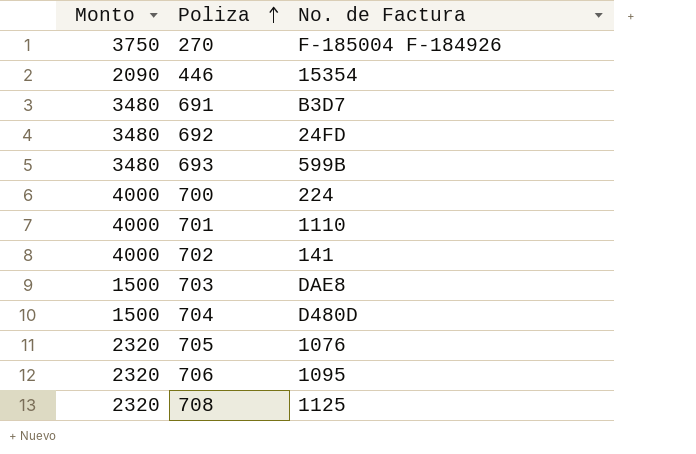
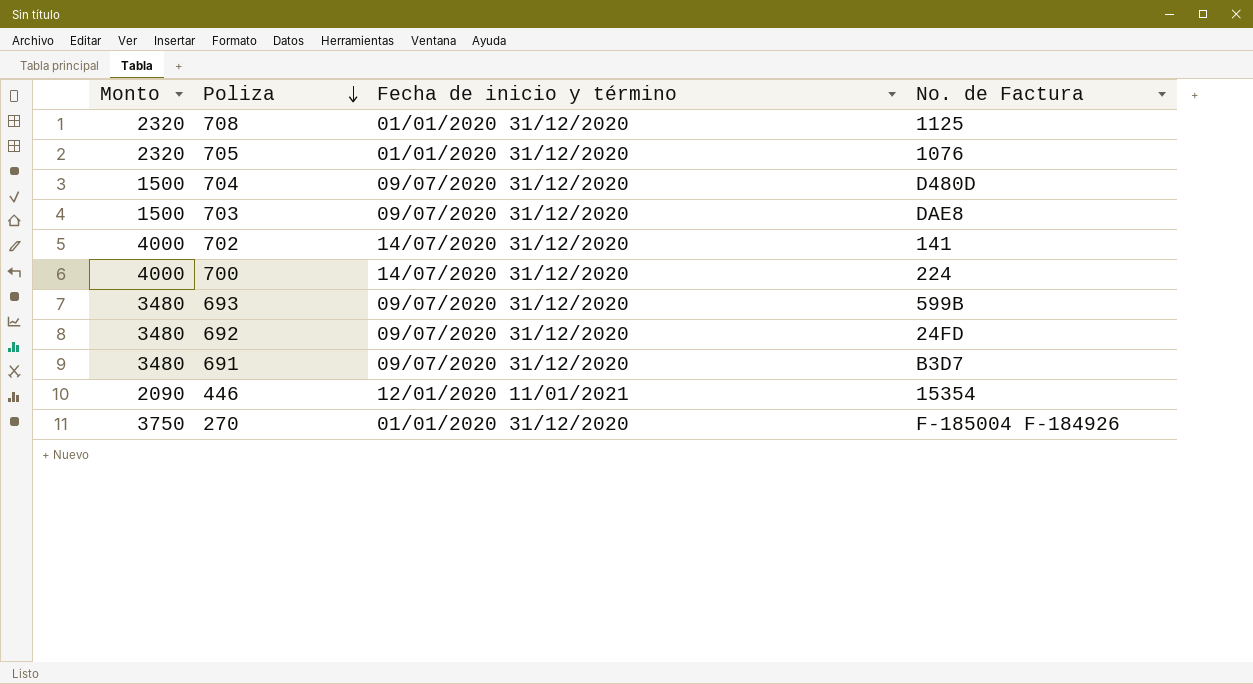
row order: Poliza ascending -> Poliza descending
column Fecha de inicio y término | position: none -> 3
row 701: 4000 | 1110 -> none
row 706: 2320 | 1095 -> none

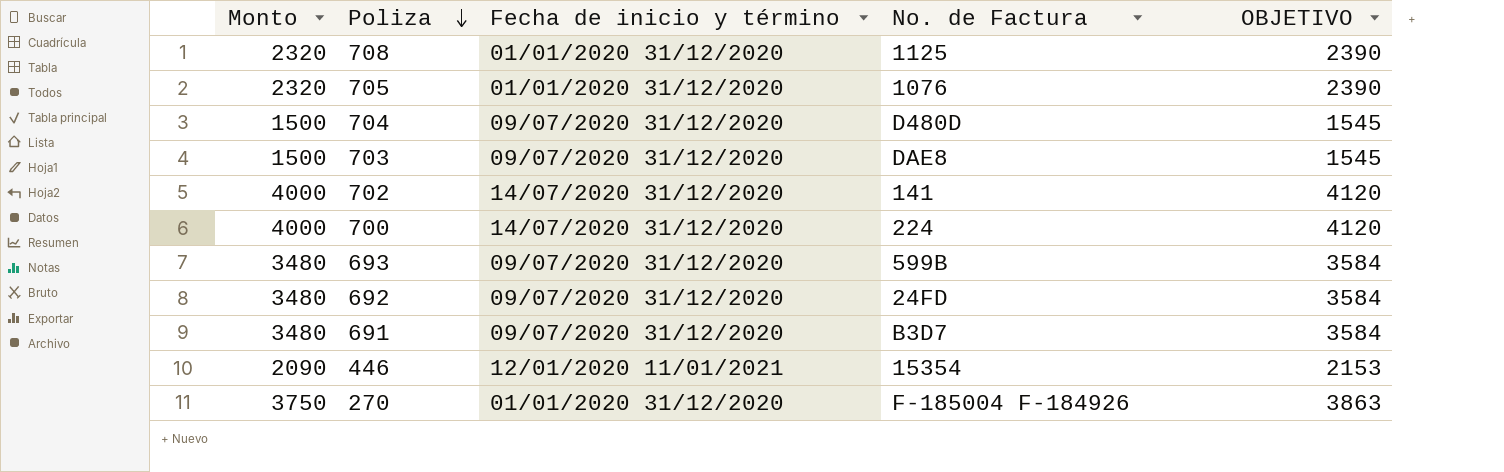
column OBJETIVO | formula: none -> [Monto] * 1,03

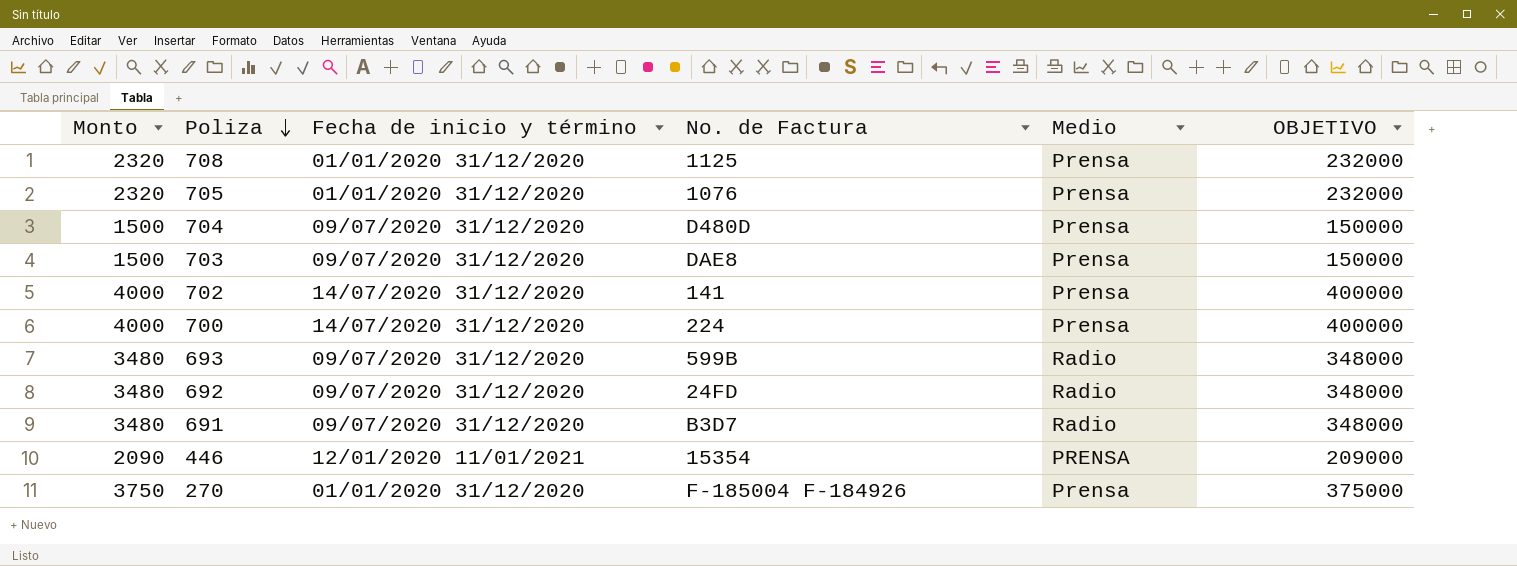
column Medio | position: none -> 5
column OBJETIVO | formula: [Monto] * 1,03 -> [Monto] * 100

